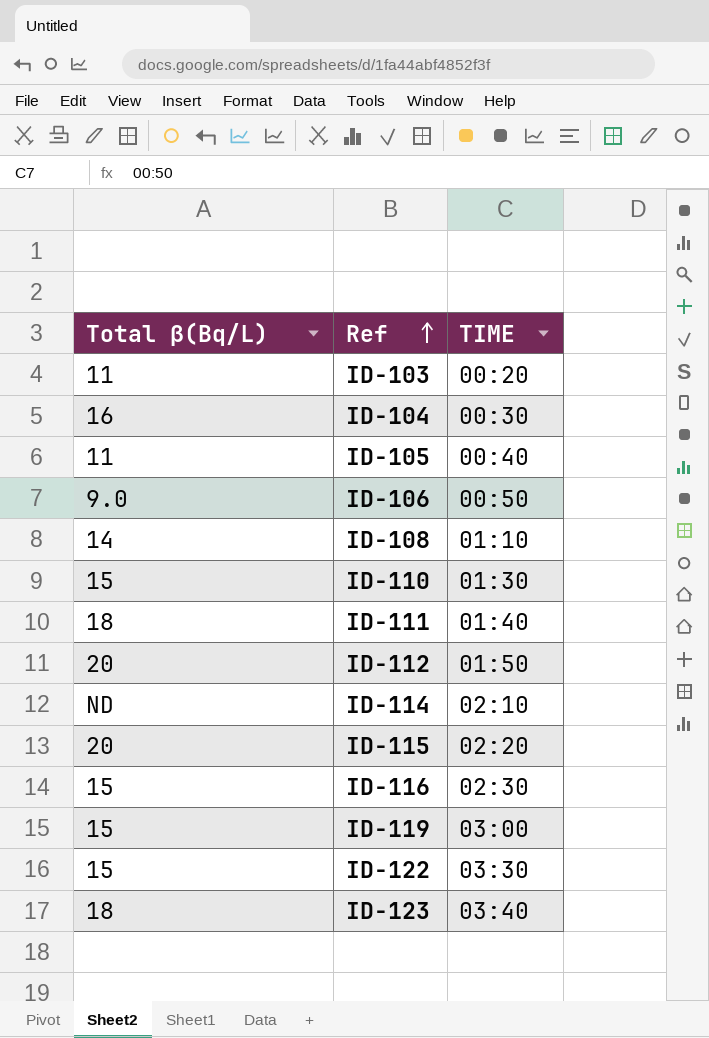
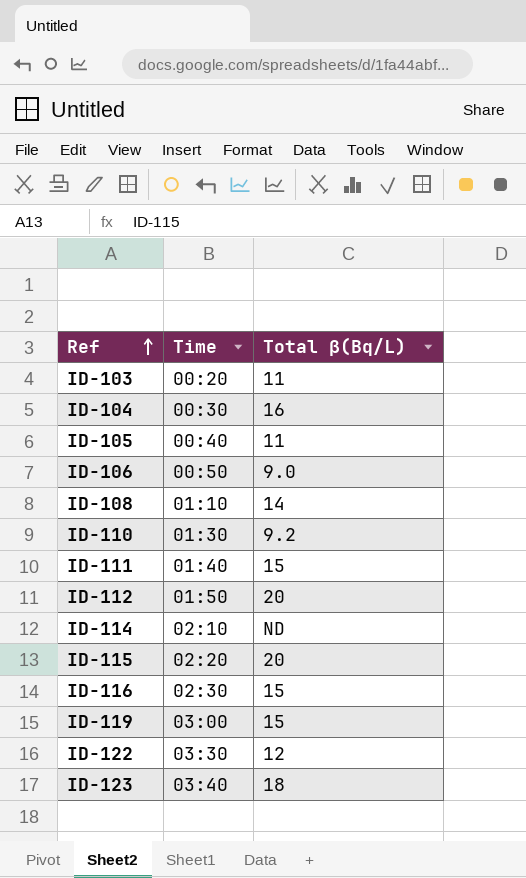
column name: TIME -> Time
column Total β(Bq/L) | position: 1 -> 3
ID-110 | Total β(Bq/L): 15 -> 9.2
ID-111 | Total β(Bq/L): 18 -> 15
ID-122 | Total β(Bq/L): 15 -> 12

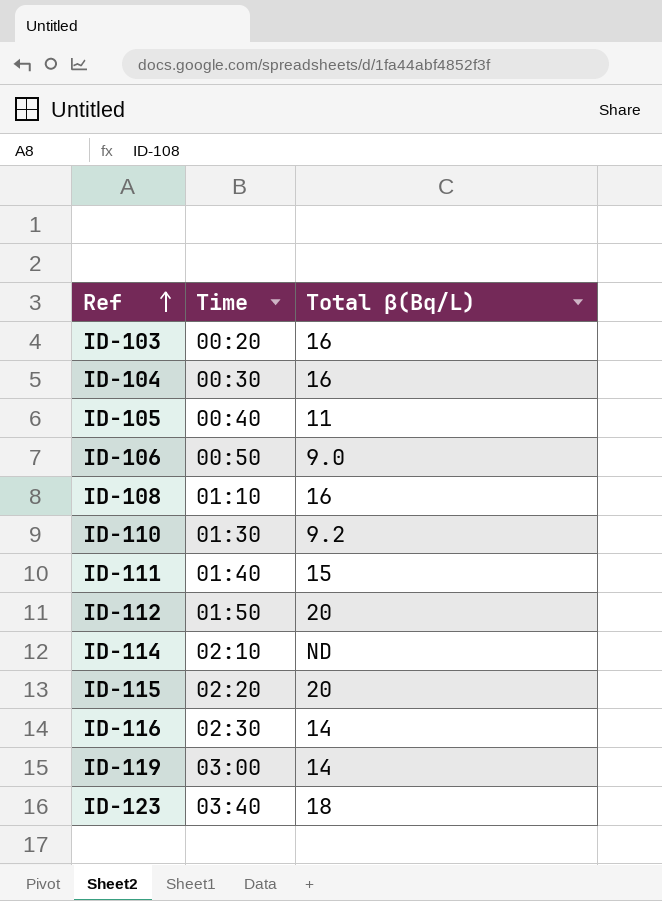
row ID-122: 03:30 | 12 -> none
ID-103 | Total β(Bq/L): 11 -> 16
ID-108 | Total β(Bq/L): 14 -> 16
ID-116 | Total β(Bq/L): 15 -> 14
ID-119 | Total β(Bq/L): 15 -> 14

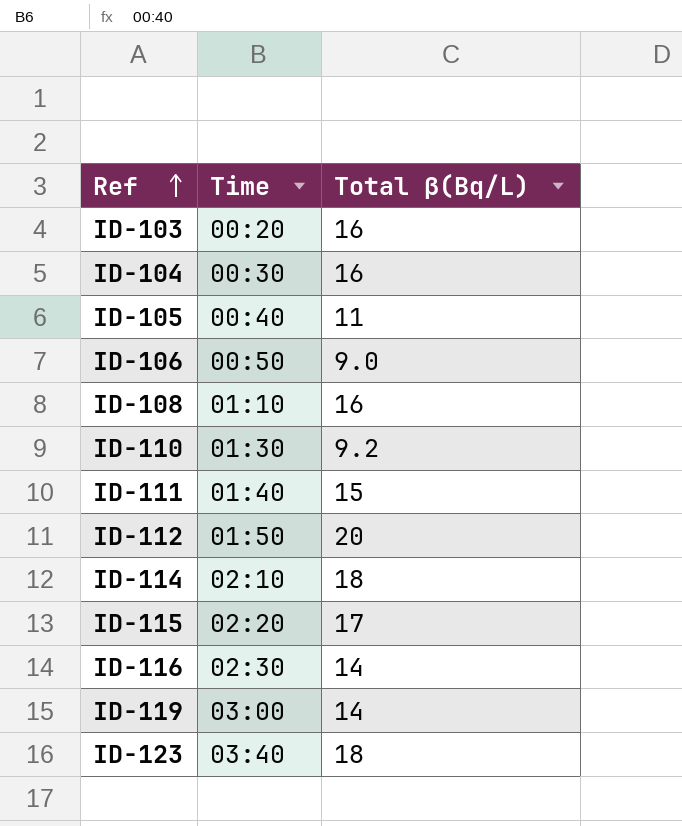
ID-114 | Total β(Bq/L): ND -> 18
ID-115 | Total β(Bq/L): 20 -> 17

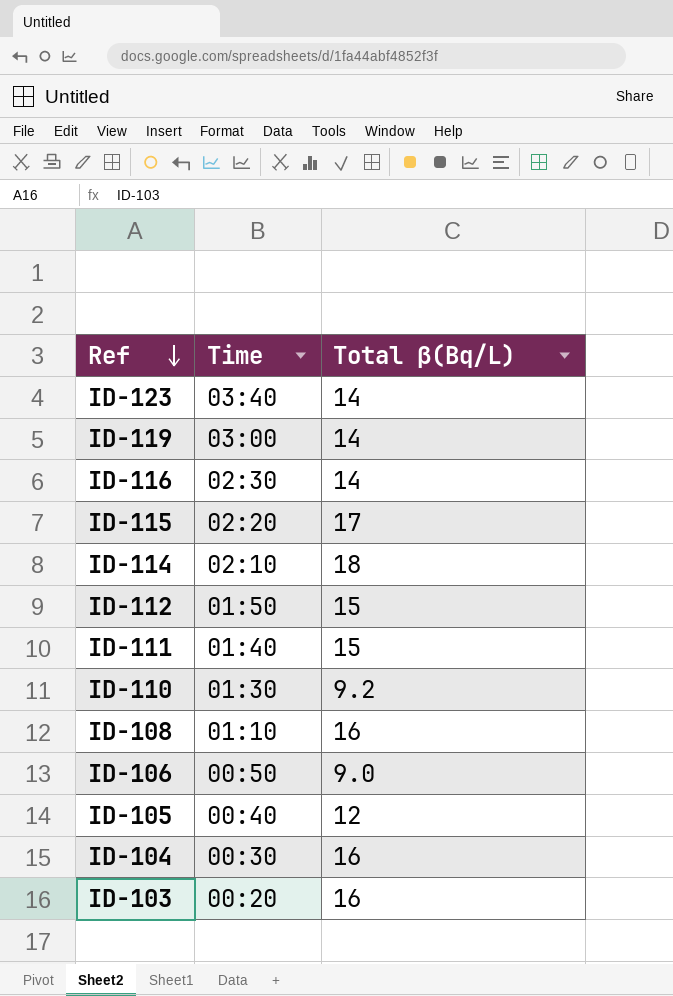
row order: Ref ascending -> Ref descending
ID-123 | Total β(Bq/L): 18 -> 14
ID-112 | Total β(Bq/L): 20 -> 15
ID-105 | Total β(Bq/L): 11 -> 12

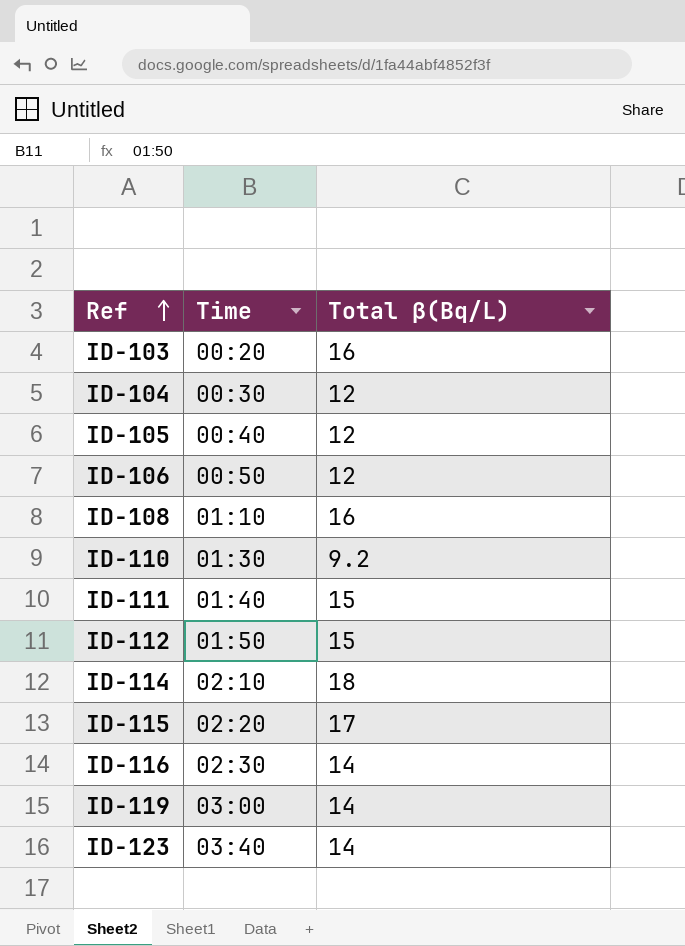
row order: Ref descending -> Ref ascending
ID-104 | Total β(Bq/L): 16 -> 12
ID-106 | Total β(Bq/L): 9.0 -> 12

